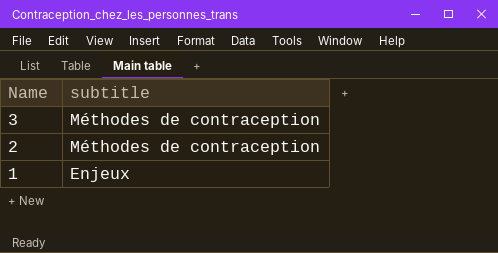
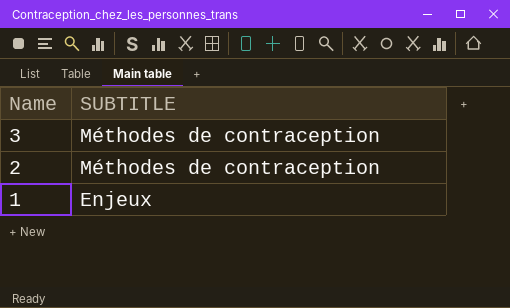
column name: subtitle -> SUBTITLE

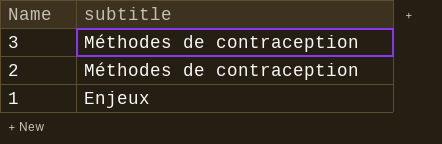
column name: SUBTITLE -> subtitle

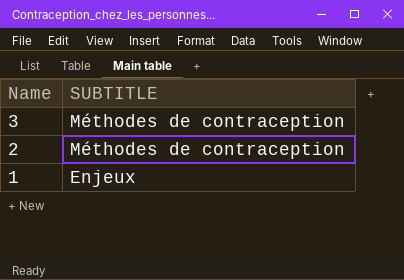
column name: subtitle -> SUBTITLE

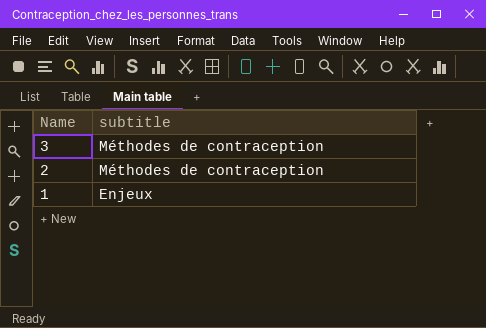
column name: SUBTITLE -> subtitle

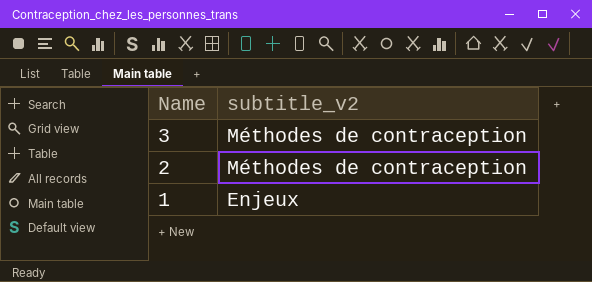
column name: subtitle -> subtitle_v2

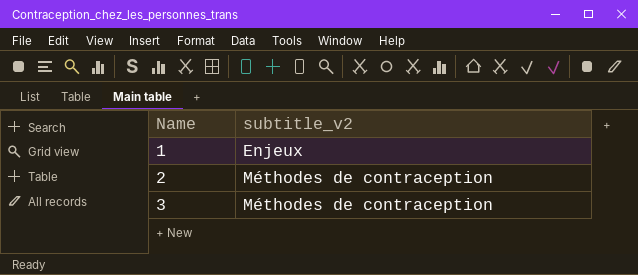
row order: Name descending -> Name ascending

